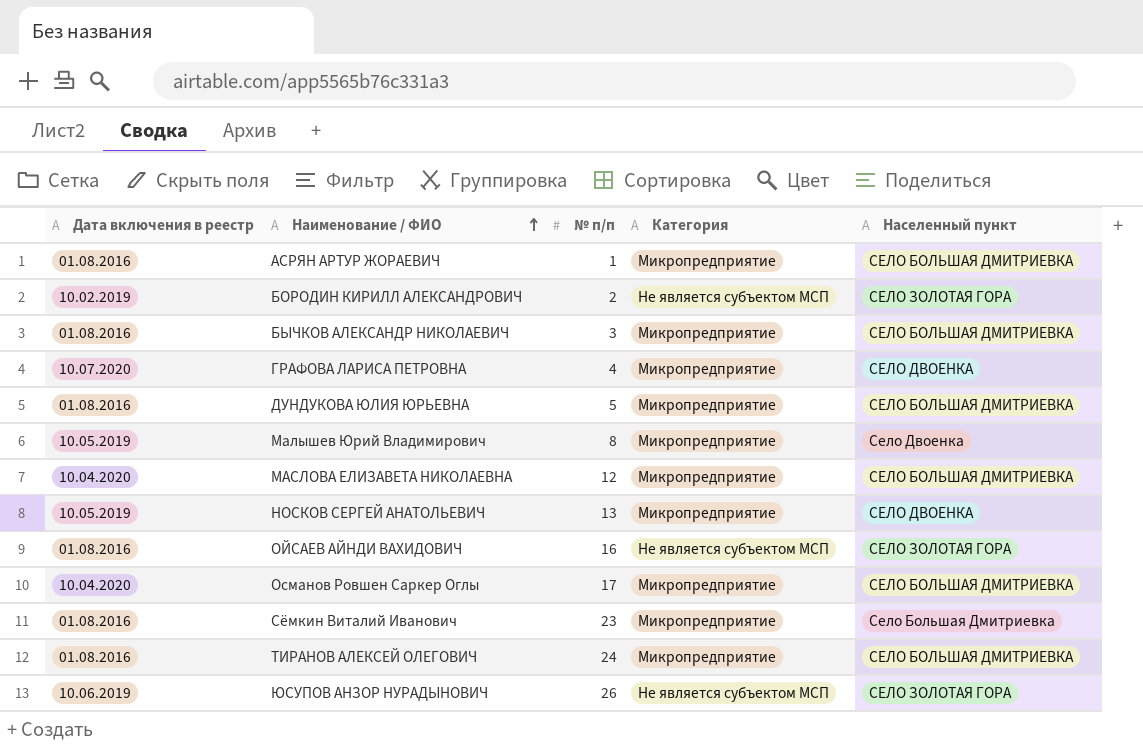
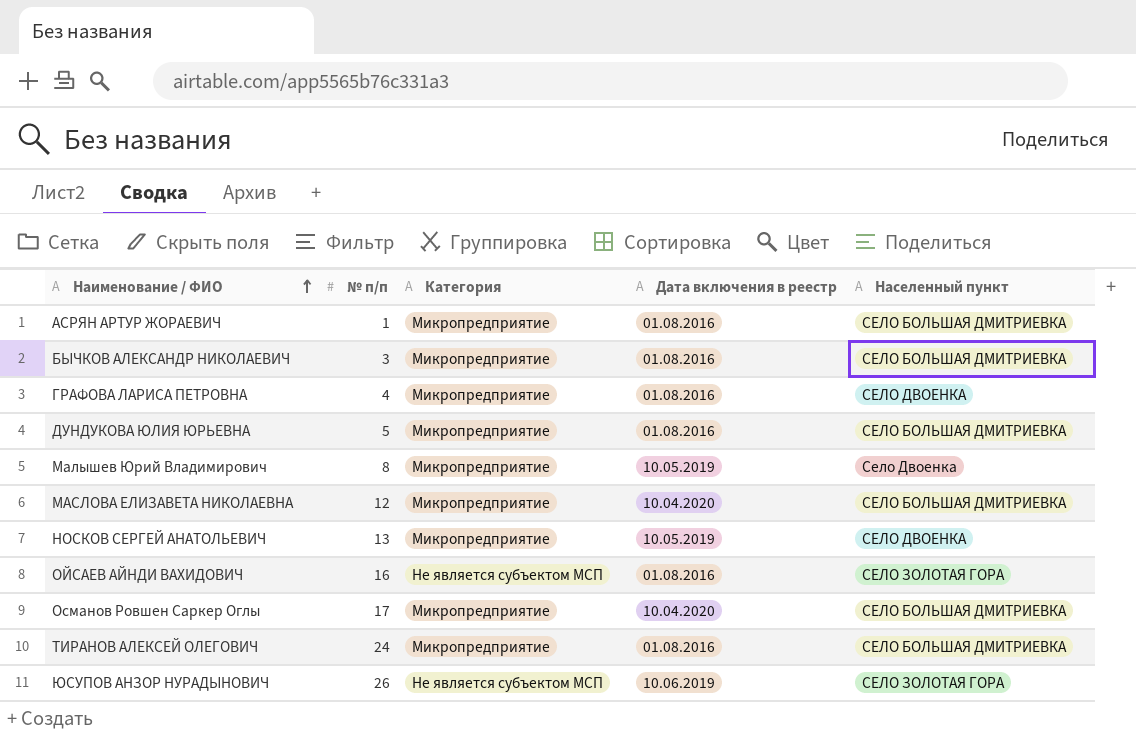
column Дата включения в реестр | position: 1 -> 4
row БОРОДИН КИРИЛЛ АЛЕКСАНДРОВИЧ: 10.02.2019 | 2 | Не является субъектом МСП | СЕЛО ЗОЛОТАЯ ГОРА -> none
row Сёмкин Виталий Иванович: 01.08.2016 | 23 | Микропредприятие | Село Большая Дмитриевка -> none
ГРАФОВА ЛАРИСА ПЕТРОВНА | Дата включения в реестр: 10.07.2020 -> 01.08.2016

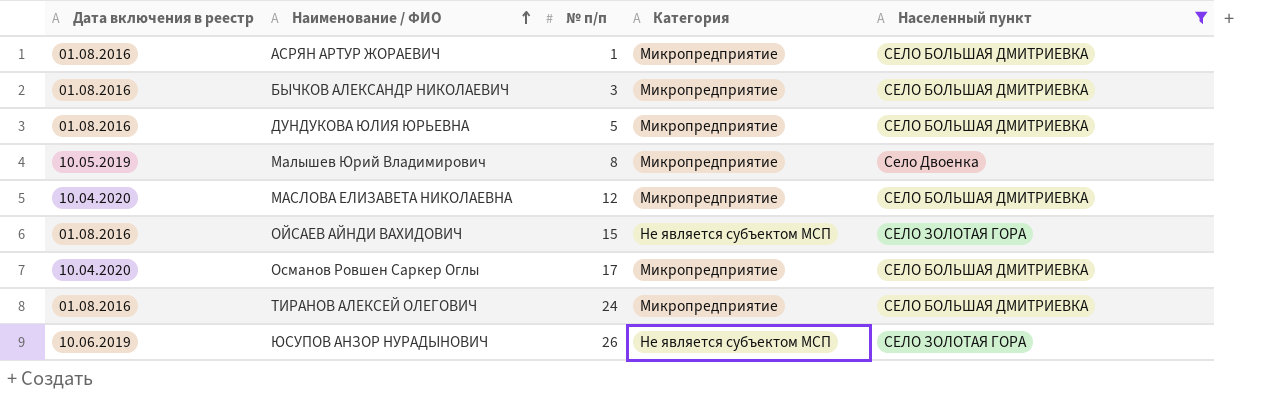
filter: none -> Населенный пункт != СЕЛО ДВОЕНКА
column Дата включения в реестр | position: 4 -> 1
ОЙСАЕВ АЙНДИ ВАХИДОВИЧ | № п/п: 16 -> 15

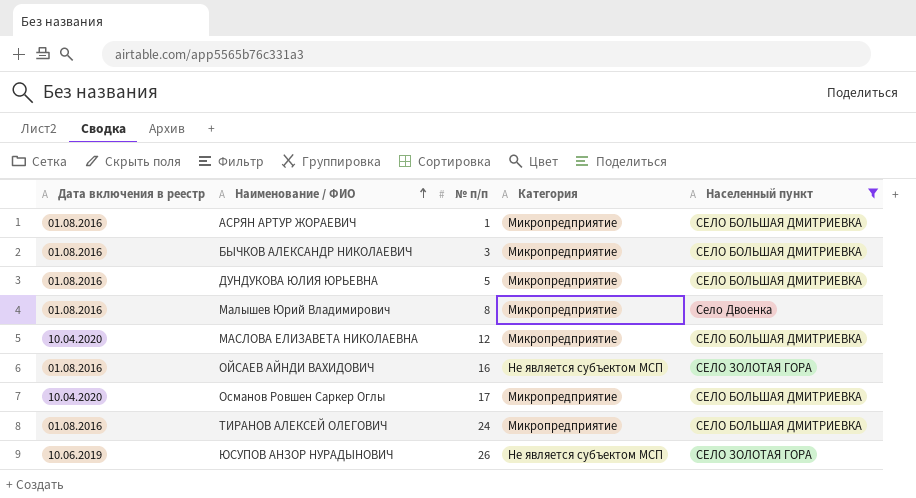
Малышев Юрий Владимирович | Дата включения в реестр: 10.05.2019 -> 01.08.2016
ОЙСАЕВ АЙНДИ ВАХИДОВИЧ | № п/п: 15 -> 16

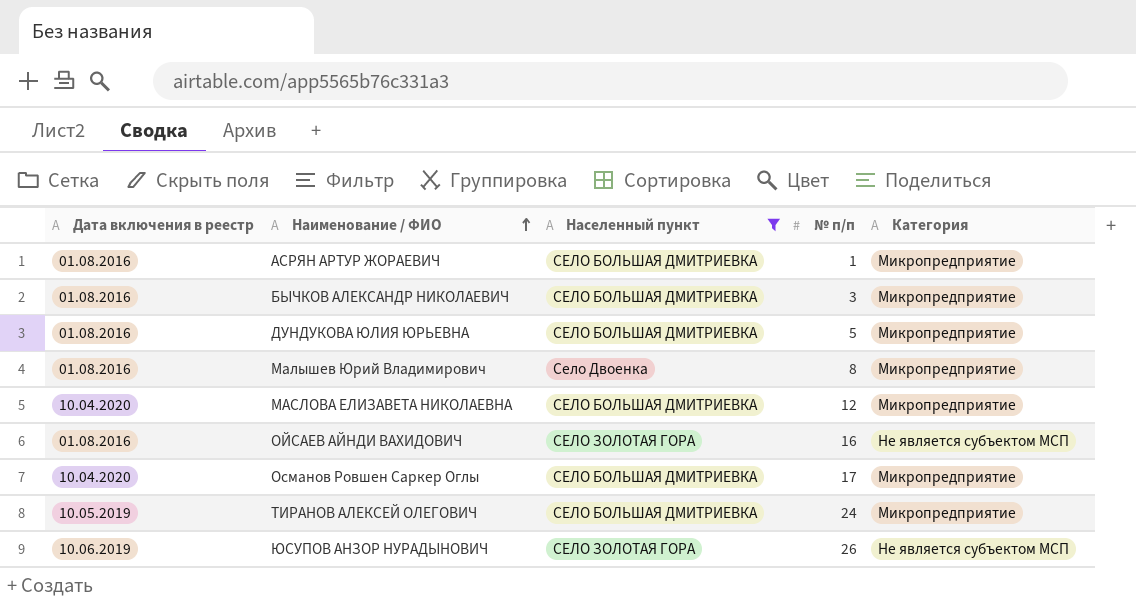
column Населенный пункт | position: 5 -> 3
ТИРАНОВ АЛЕКСЕЙ ОЛЕГОВИЧ | Дата включения в реестр: 01.08.2016 -> 10.05.2019

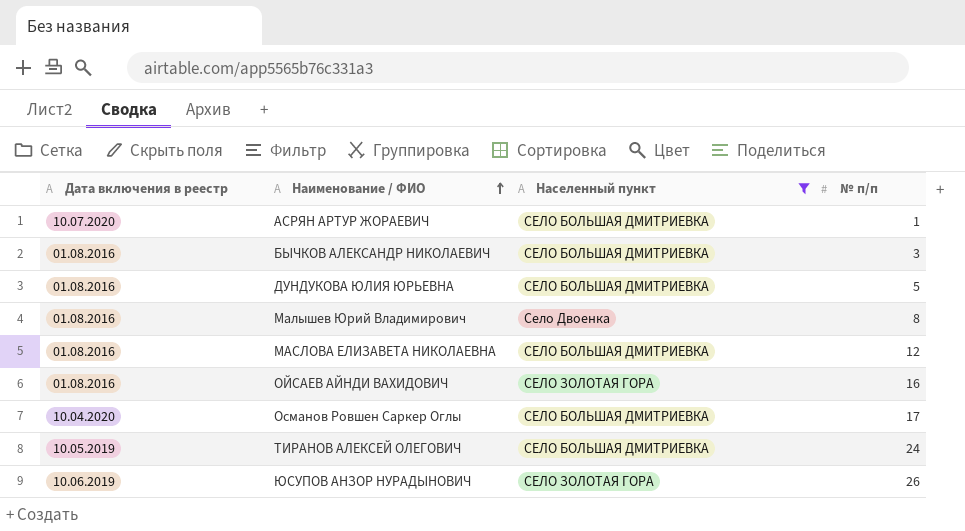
column Категория | position: 5 -> none
АСРЯН АРТУР ЖОРАЕВИЧ | Дата включения в реестр: 01.08.2016 -> 10.07.2020
МАСЛОВА ЕЛИЗАВЕТА НИКОЛАЕВНА | Дата включения в реестр: 10.04.2020 -> 01.08.2016

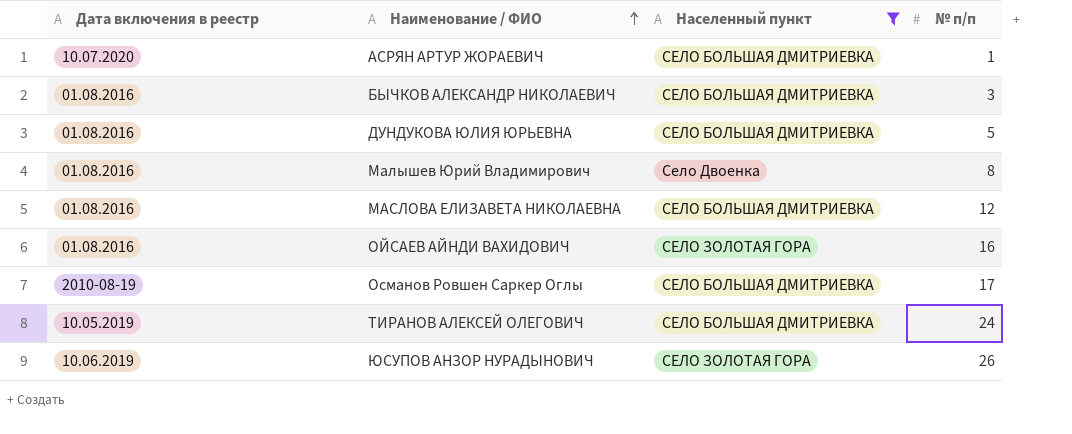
Османов Ровшен Саркер Оглы | Дата включения в реестр: 10.04.2020 -> 2010-08-19

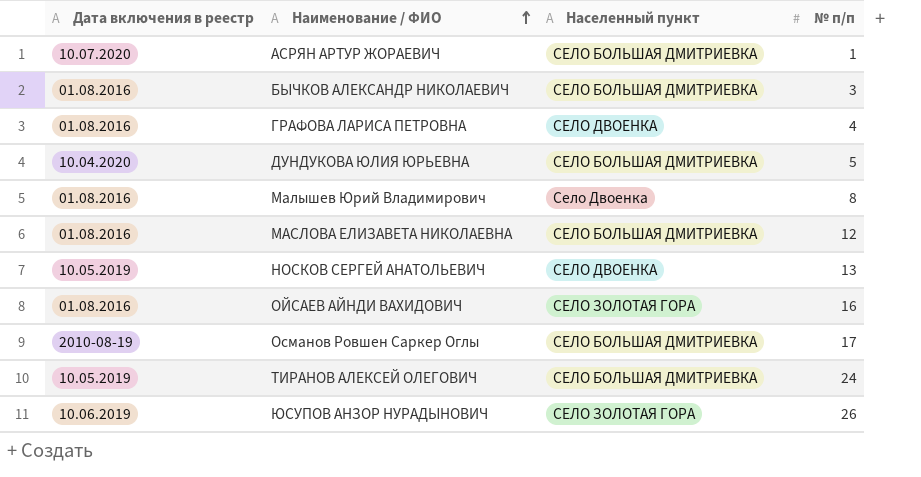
filter: Населенный пункт != СЕЛО ДВОЕНКА -> none
ДУНДУКОВА ЮЛИЯ ЮРЬЕВНА | Дата включения в реестр: 01.08.2016 -> 10.04.2020

